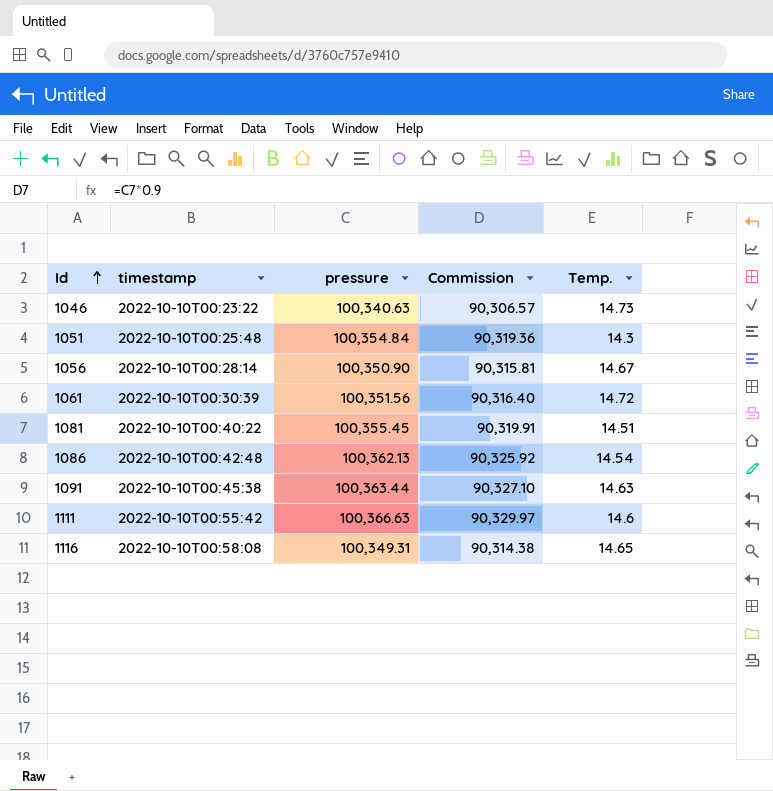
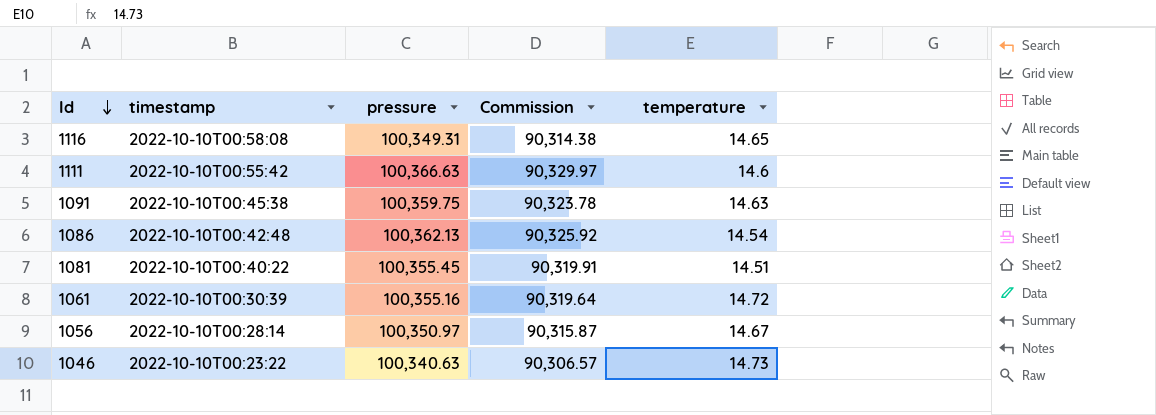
row order: Id ascending -> Id descending
column name: Temp. -> temperature
row 1051: 2022-10-10T00:25:48 | 100,354.84 | 90,319.36 | 14.3 -> none
1091 | pressure: 100,363.44 -> 100,359.75
1091 | Commission: 90,327.10 -> 90,323.78
1061 | pressure: 100,351.56 -> 100,355.16
1061 | Commission: 90,316.40 -> 90,319.64
1056 | pressure: 100,350.90 -> 100,350.97
1056 | Commission: 90,315.81 -> 90,315.87

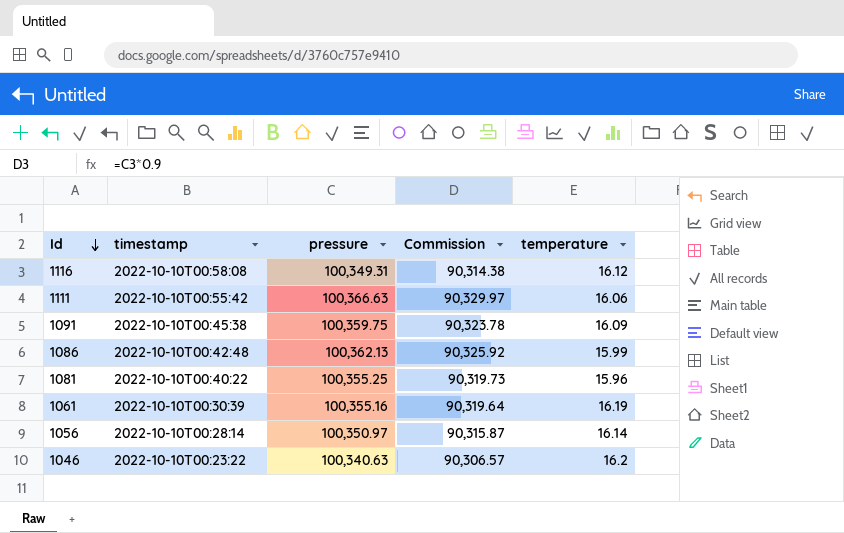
1116 | temperature: 14.65 -> 16.12
1111 | temperature: 14.6 -> 16.06
1091 | temperature: 14.63 -> 16.09
1086 | temperature: 14.54 -> 15.99
1081 | pressure: 100,355.45 -> 100,355.25
1081 | Commission: 90,319.91 -> 90,319.73
1081 | temperature: 14.51 -> 15.96
1061 | temperature: 14.72 -> 16.19
1056 | temperature: 14.67 -> 16.14
1046 | temperature: 14.73 -> 16.2

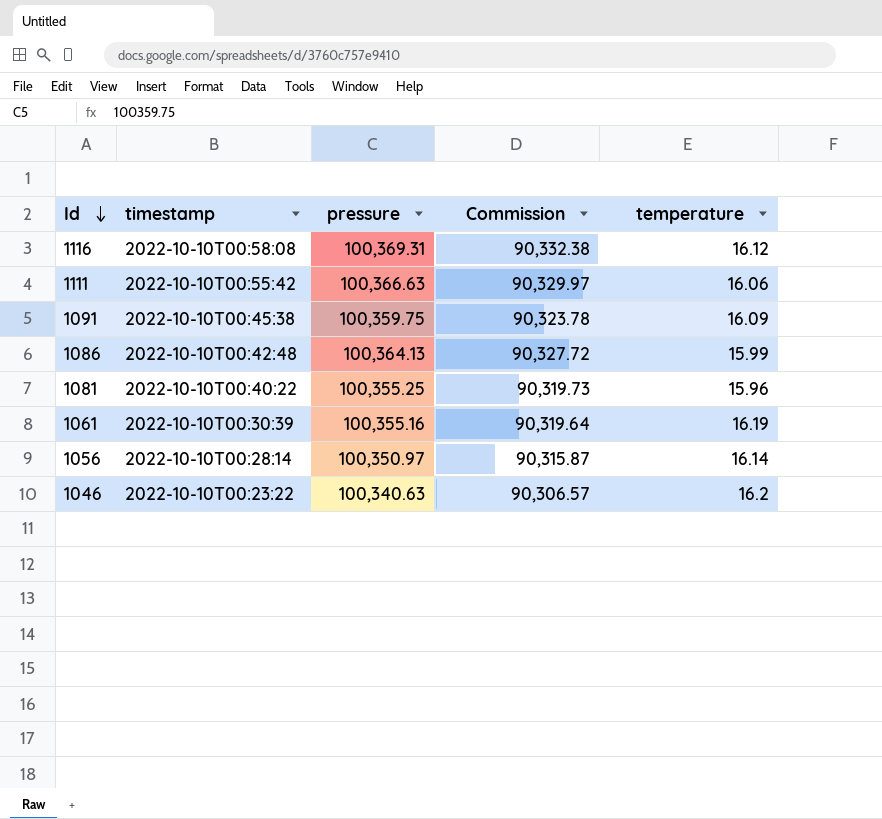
1116 | pressure: 100,349.31 -> 100,369.31
1116 | Commission: 90,314.38 -> 90,332.38
1086 | pressure: 100,362.13 -> 100,364.13
1086 | Commission: 90,325.92 -> 90,327.72

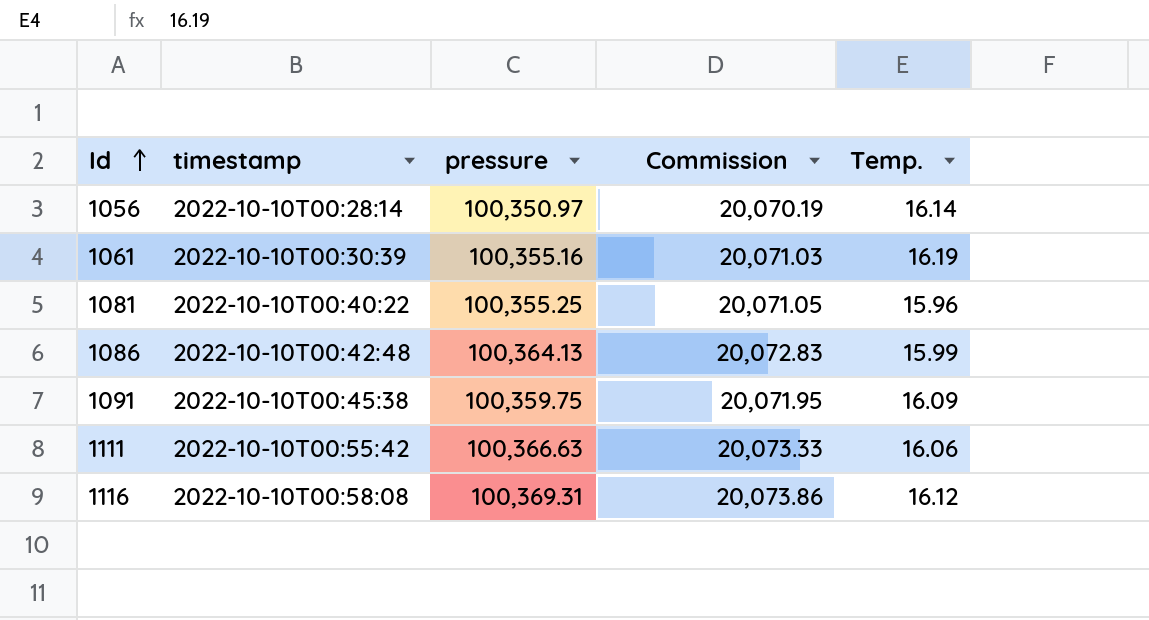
row order: Id descending -> Id ascending
column Commission | formula: [pressure] * 0.9 -> [pressure] * 0.2
column name: temperature -> Temp.
row 1046: 2022-10-10T00:23:22 | 100,340.63 | 90,306.57 | 16.2 -> none

